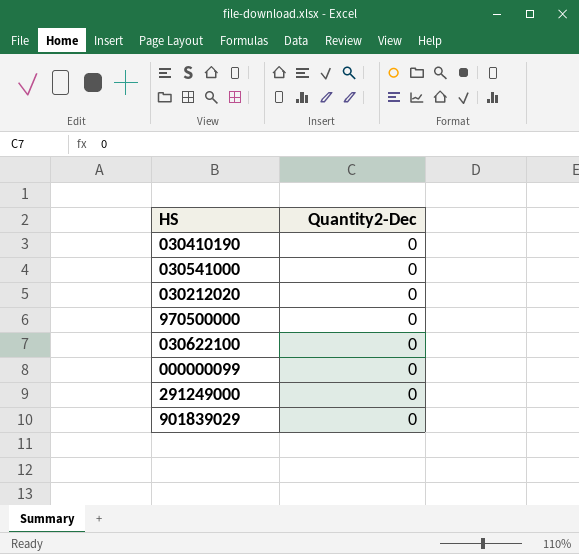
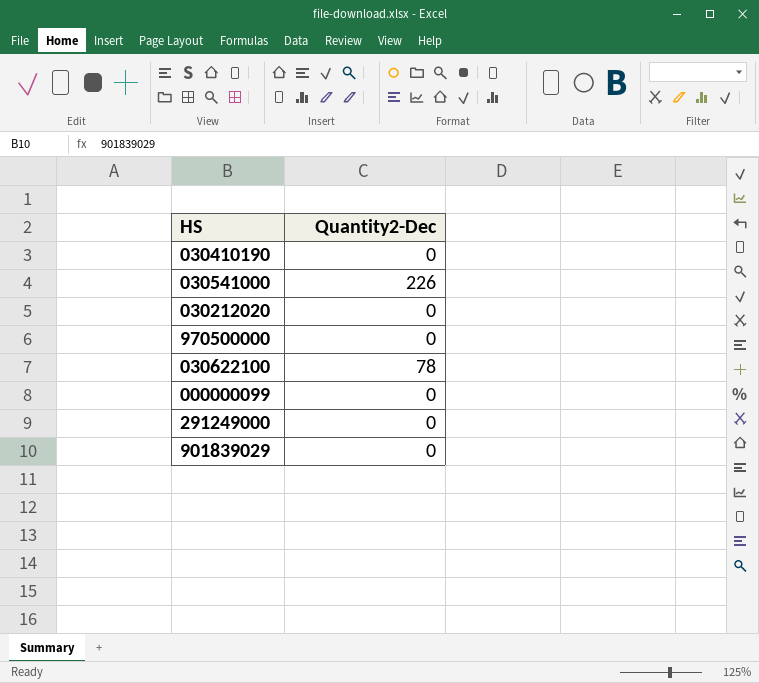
030541000 | Quantity2-Dec: 0 -> 226
030622100 | Quantity2-Dec: 0 -> 78

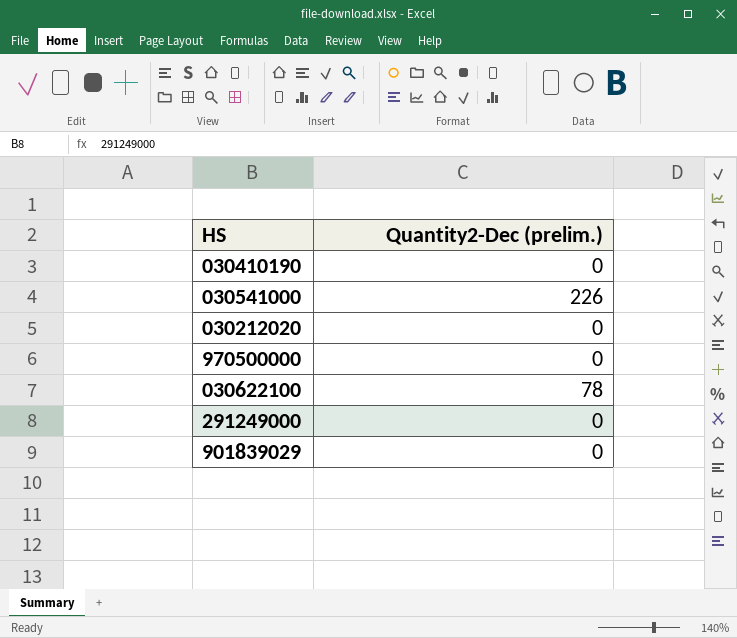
column name: Quantity2-Dec -> Quantity2-Dec (prelim.)
row 000000099: 0 -> none

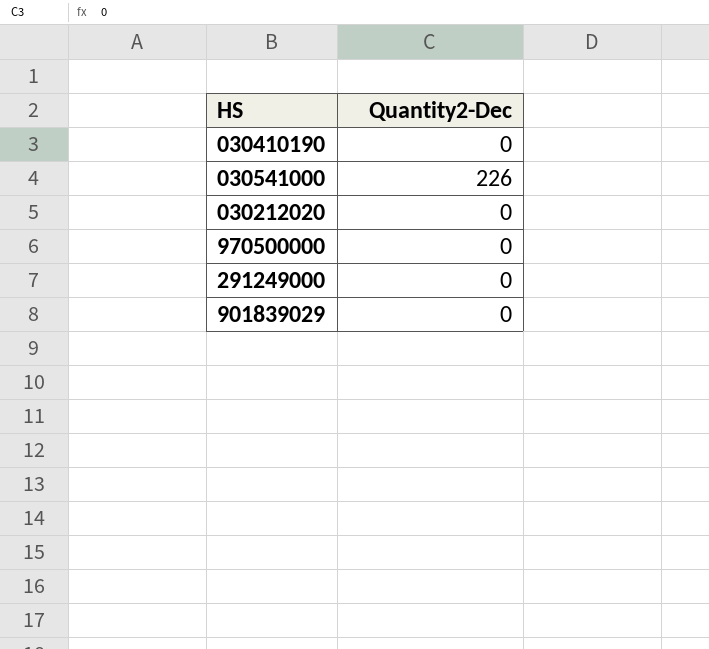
column name: Quantity2-Dec (prelim.) -> Quantity2-Dec
row 030622100: 78 -> none

